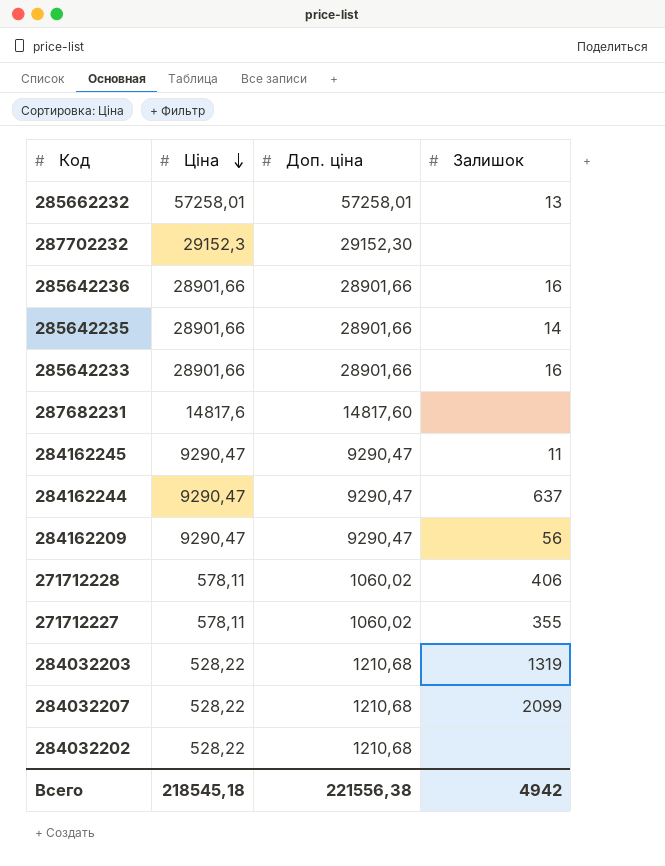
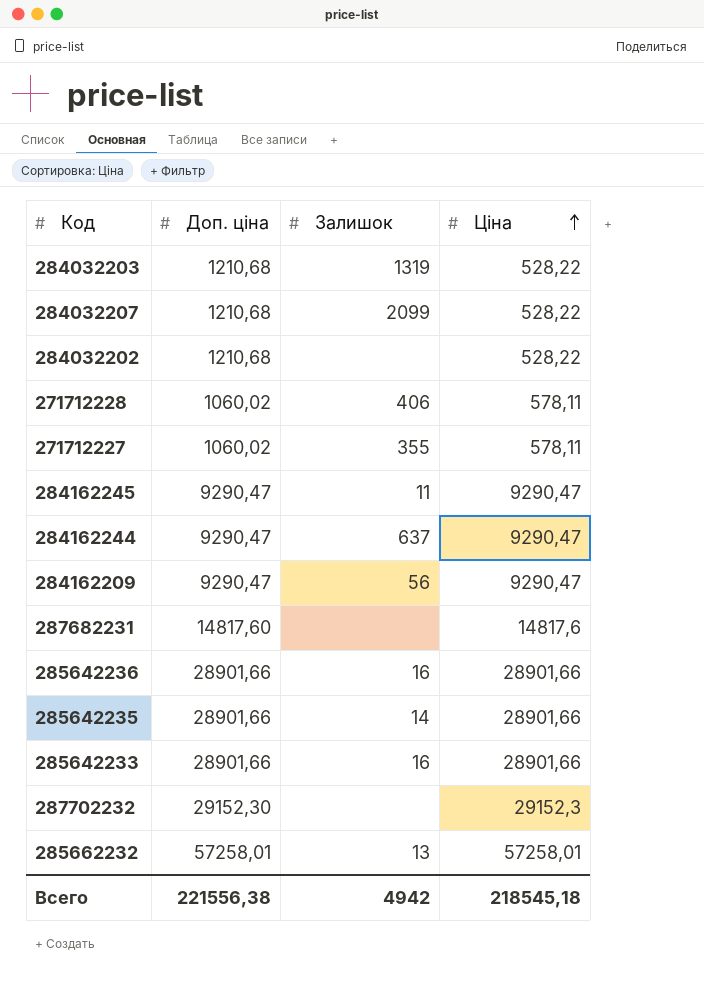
row order: Ціна descending -> Ціна ascending
column Ціна | position: 2 -> 4

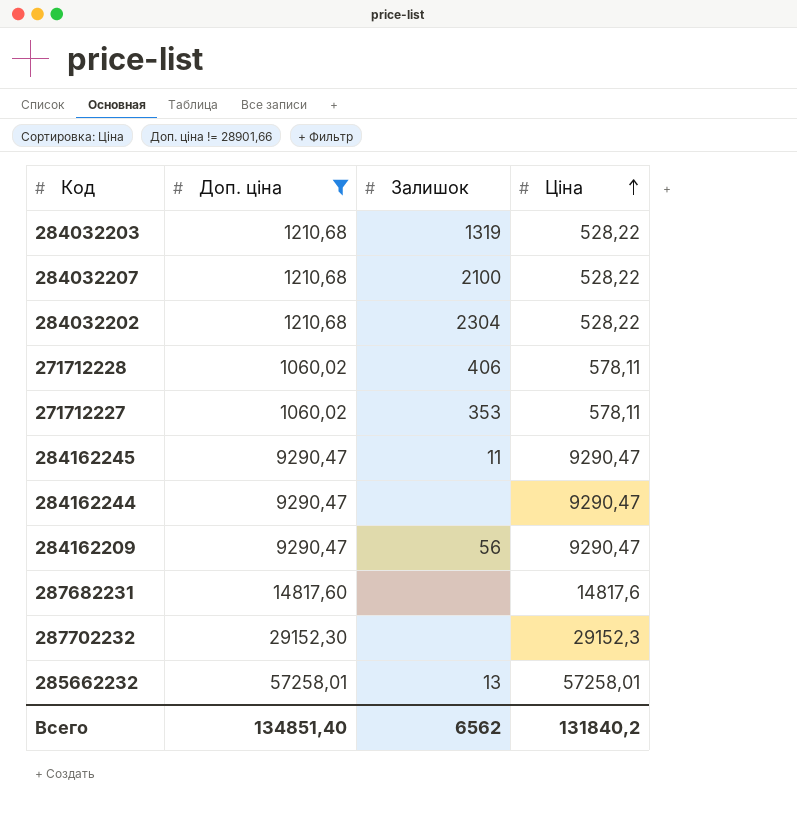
filter: none -> Доп. ціна != 28901,66
284032207 | Залишок: 2099 -> 2100
284032202 | Залишок: none -> 2304
271712227 | Залишок: 355 -> 353
284162244 | Залишок: 637 -> none
Всего | Доп. ціна: 221556,38 -> 134851,40
Всего | Залишок: 4942 -> 6562
Всего | Ціна: 218545,18 -> 131840,2

